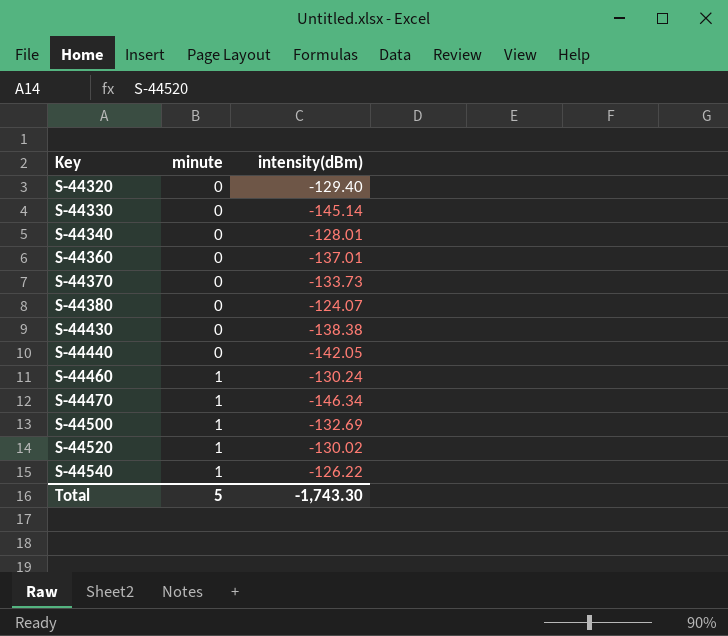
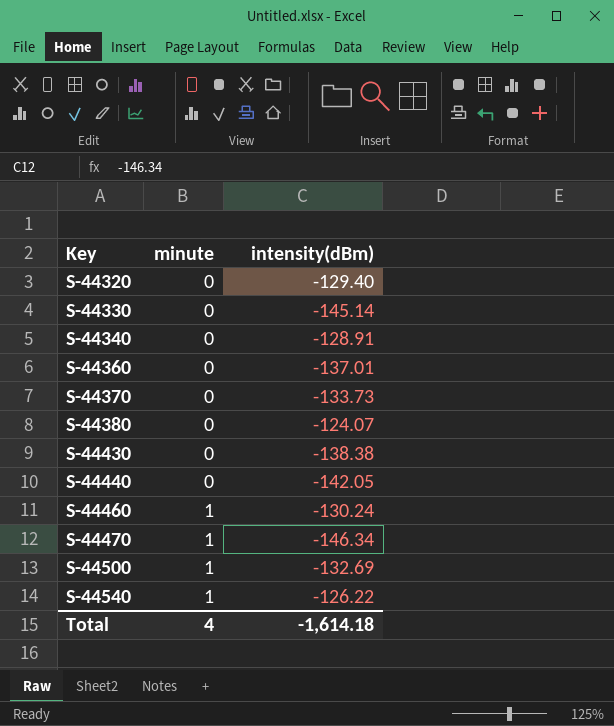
row S-44520: 1 | -130.02 -> none
S-44340 | intensity(dBm): -128.01 -> -128.91
Total | minute: 5 -> 4
Total | intensity(dBm): -1,743.30 -> -1,614.18

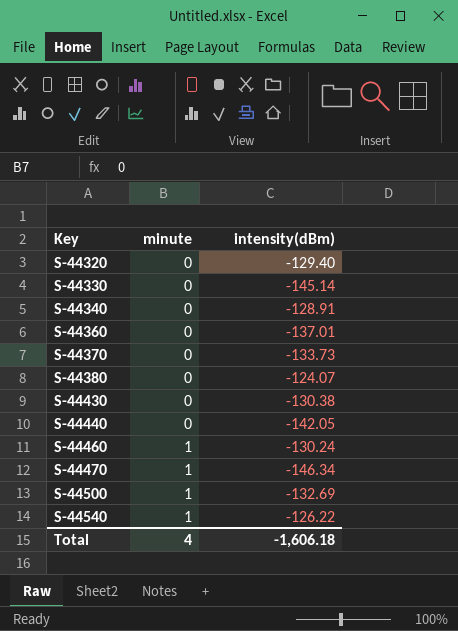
S-44430 | intensity(dBm): -138.38 -> -130.38
Total | intensity(dBm): -1,614.18 -> -1,606.18

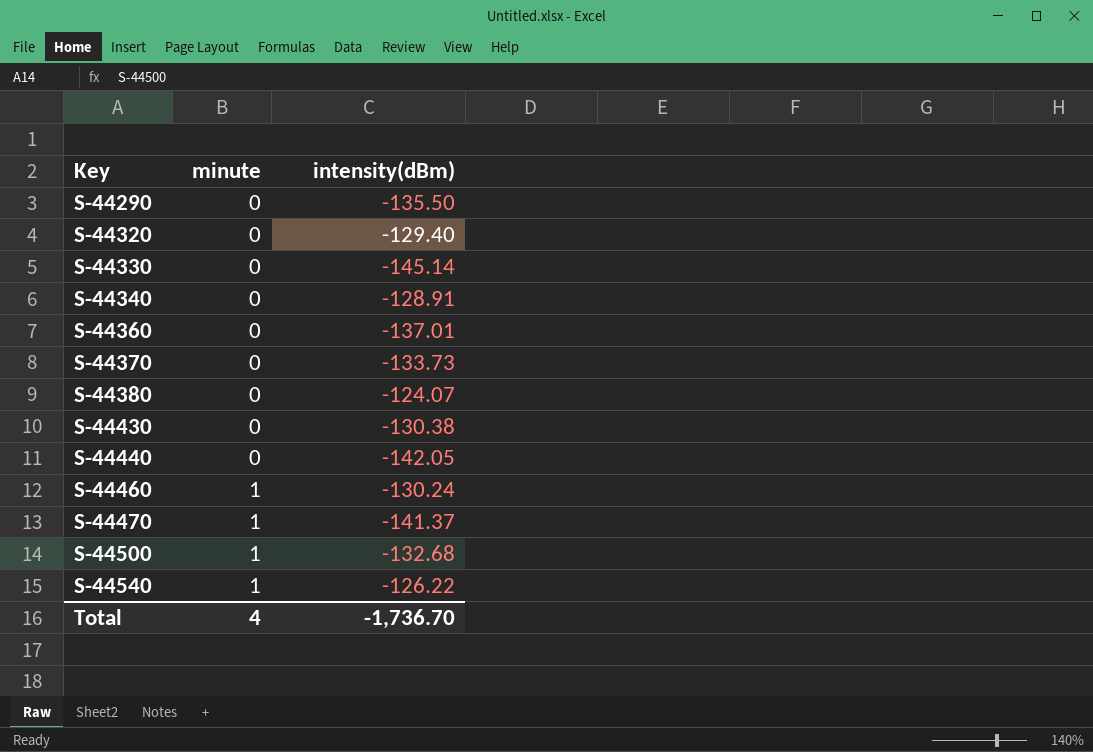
row S-44290: none -> 0 | -135.50
S-44470 | intensity(dBm): -146.34 -> -141.37
S-44500 | intensity(dBm): -132.69 -> -132.68
Total | intensity(dBm): -1,606.18 -> -1,736.70

